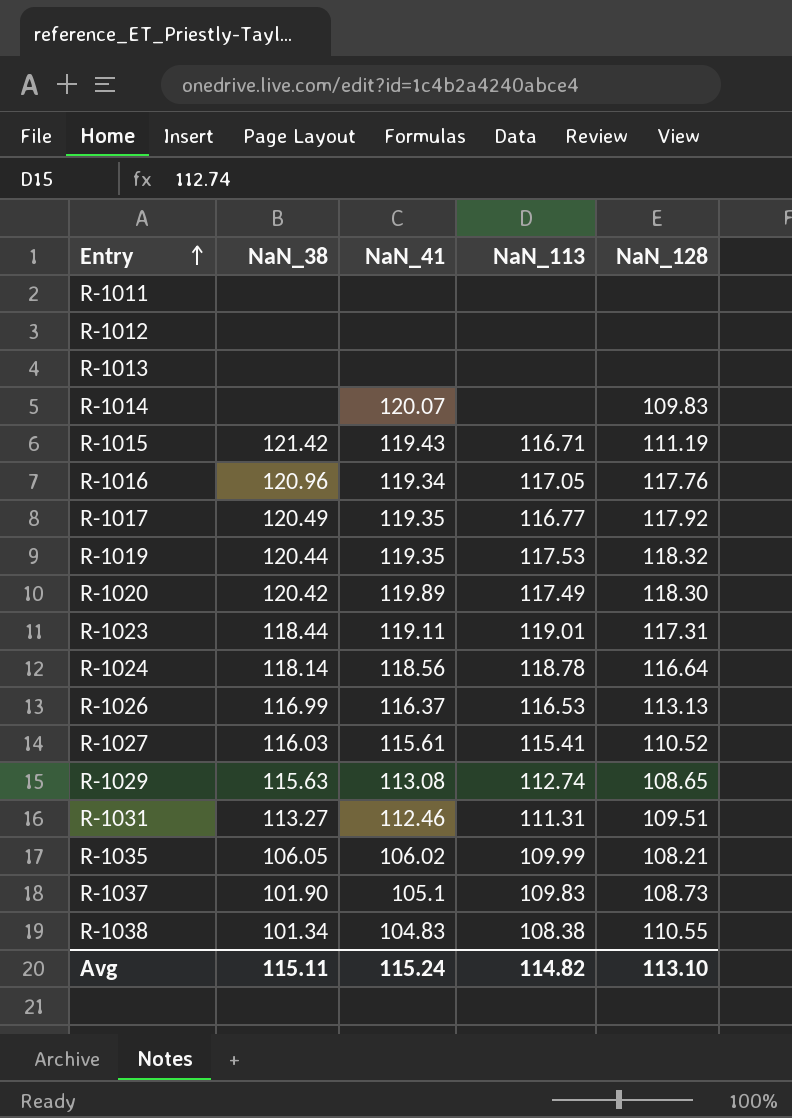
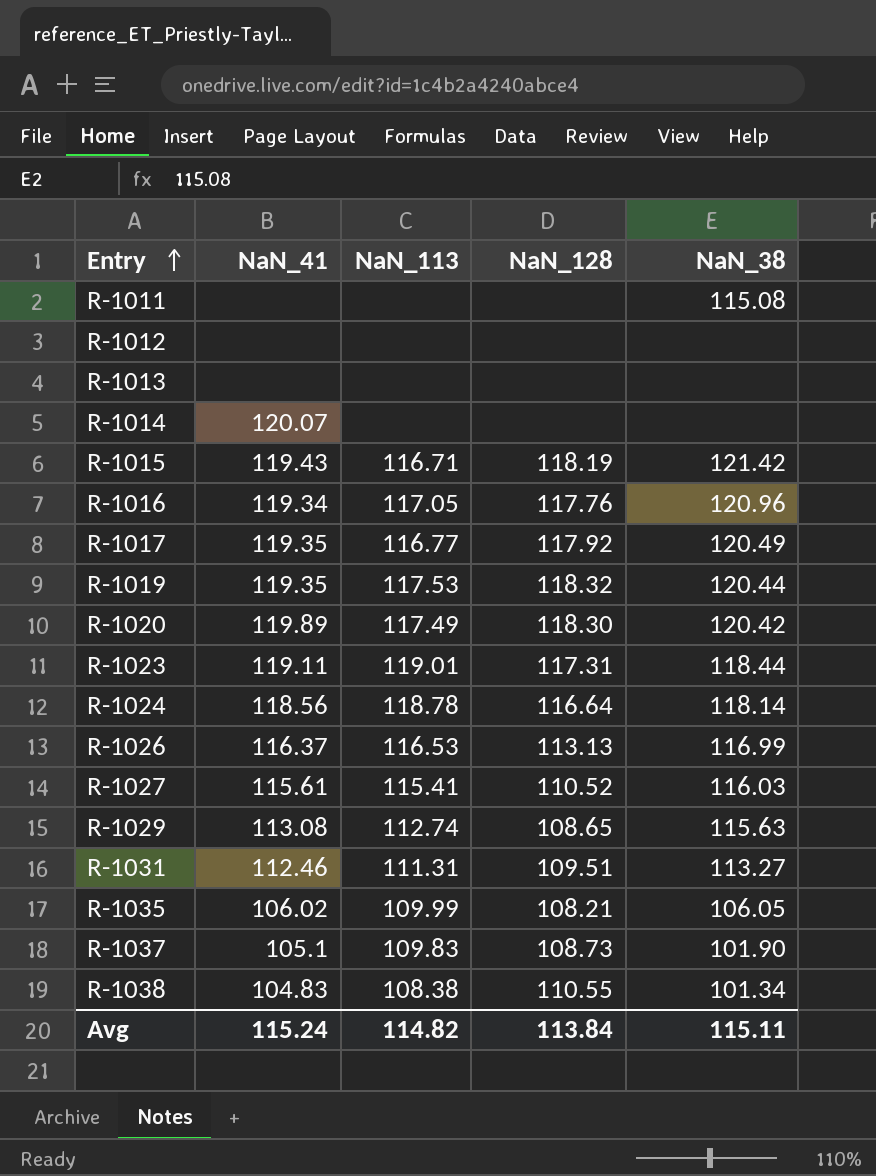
column NaN_38 | position: 2 -> 5
R-1011 | NaN_38: none -> 115.08
R-1014 | NaN_128: 109.83 -> none
R-1015 | NaN_128: 111.19 -> 118.19
Avg | NaN_128: 113.10 -> 113.84

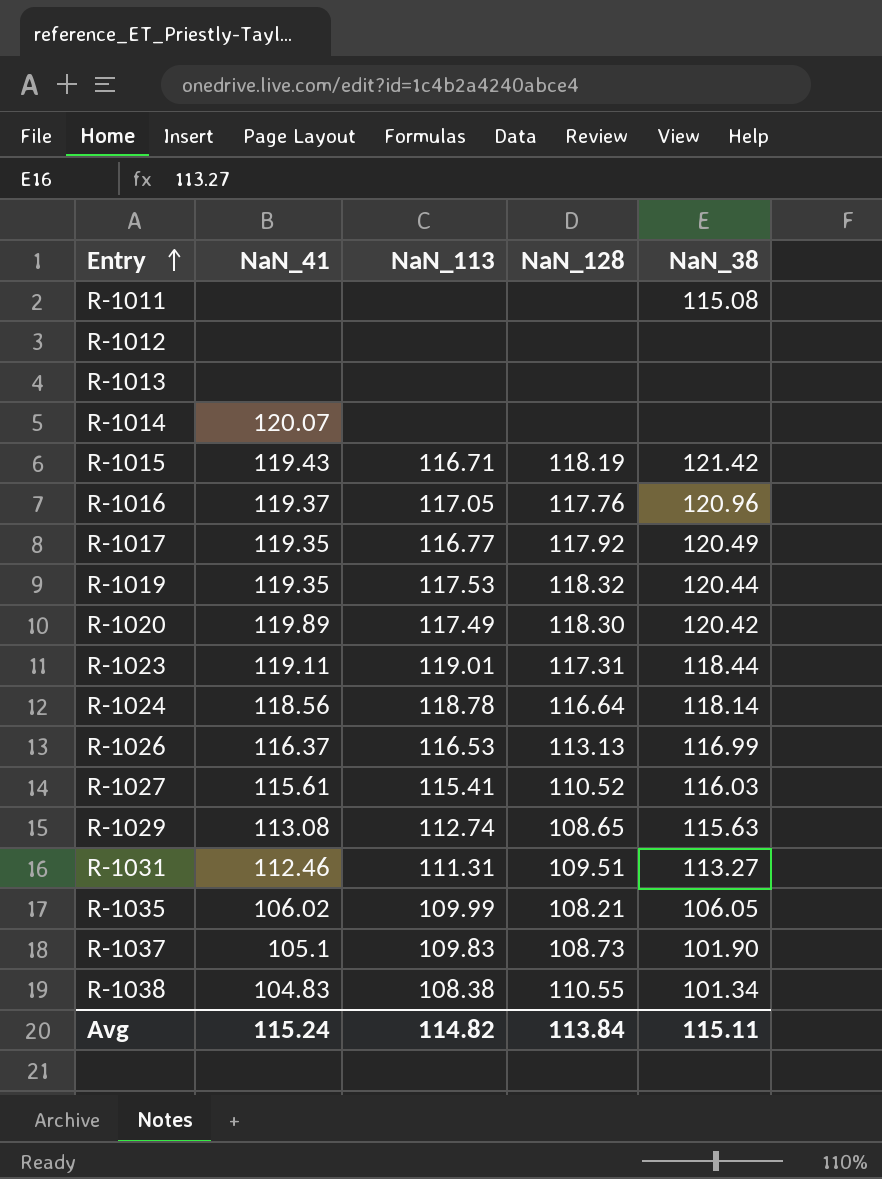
R-1016 | NaN_41: 119.34 -> 119.37

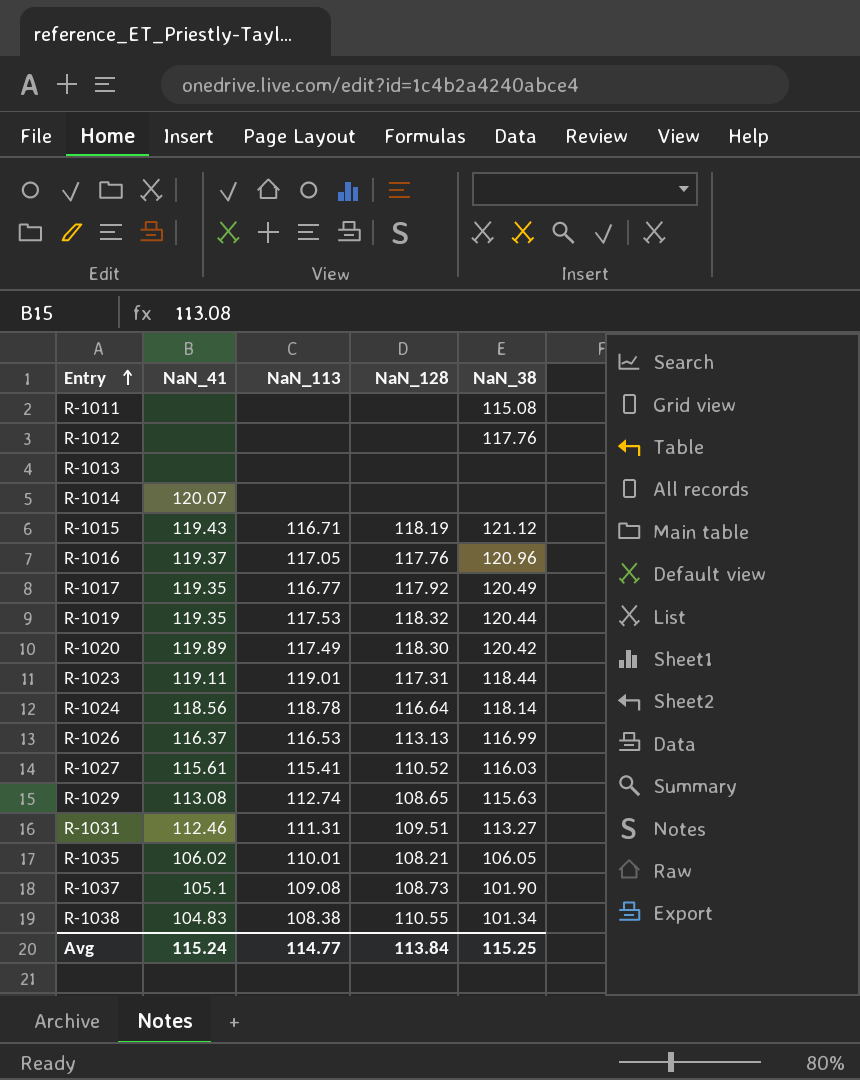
R-1012 | NaN_38: none -> 117.76
R-1015 | NaN_38: 121.42 -> 121.12
R-1035 | NaN_113: 109.99 -> 110.01
R-1037 | NaN_113: 109.83 -> 109.08
Avg | NaN_113: 114.82 -> 114.77
Avg | NaN_38: 115.11 -> 115.25

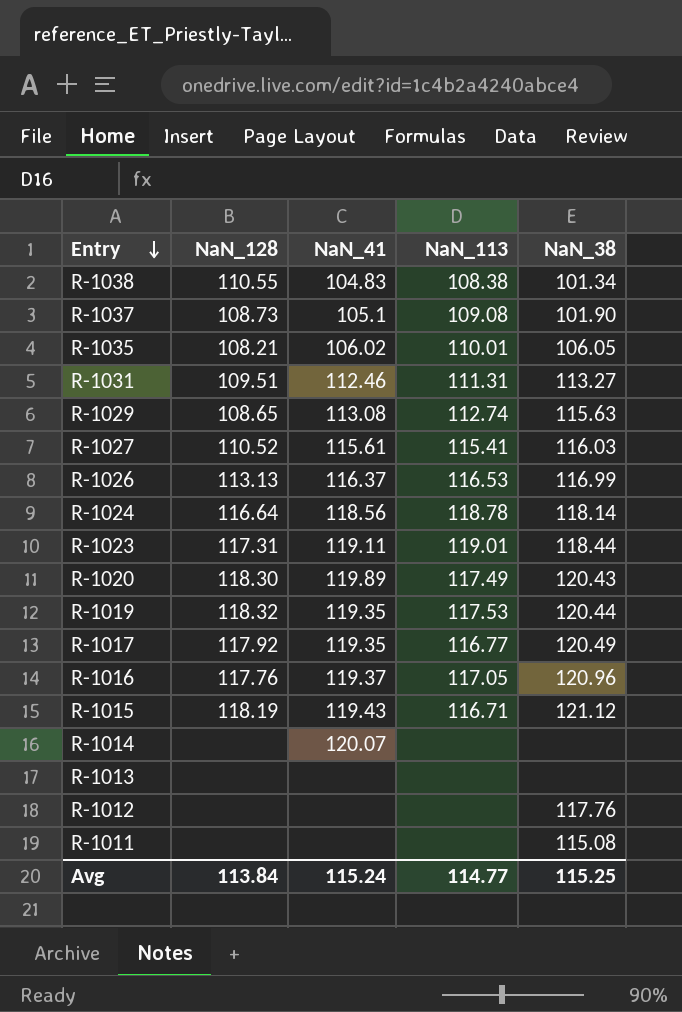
row order: Entry ascending -> Entry descending
column NaN_128 | position: 4 -> 2
R-1020 | NaN_38: 120.42 -> 120.43

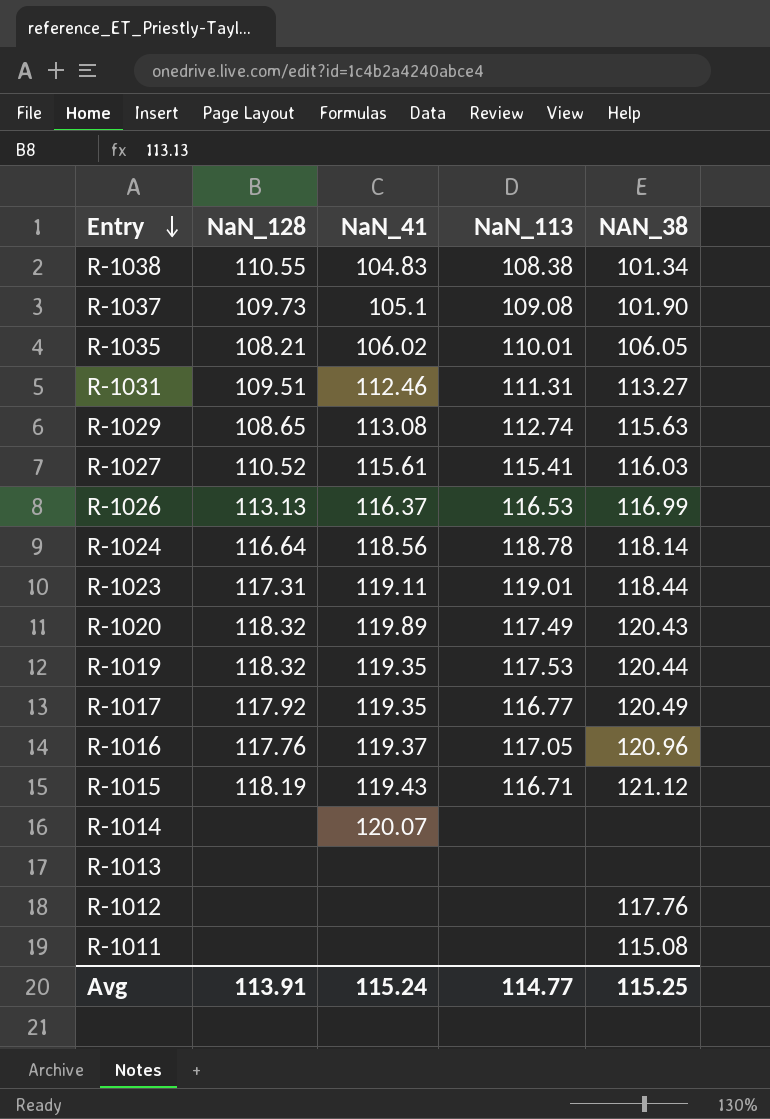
column name: NaN_38 -> NAN_38
R-1037 | NaN_128: 108.73 -> 109.73
R-1020 | NaN_128: 118.30 -> 118.32
Avg | NaN_128: 113.84 -> 113.91

